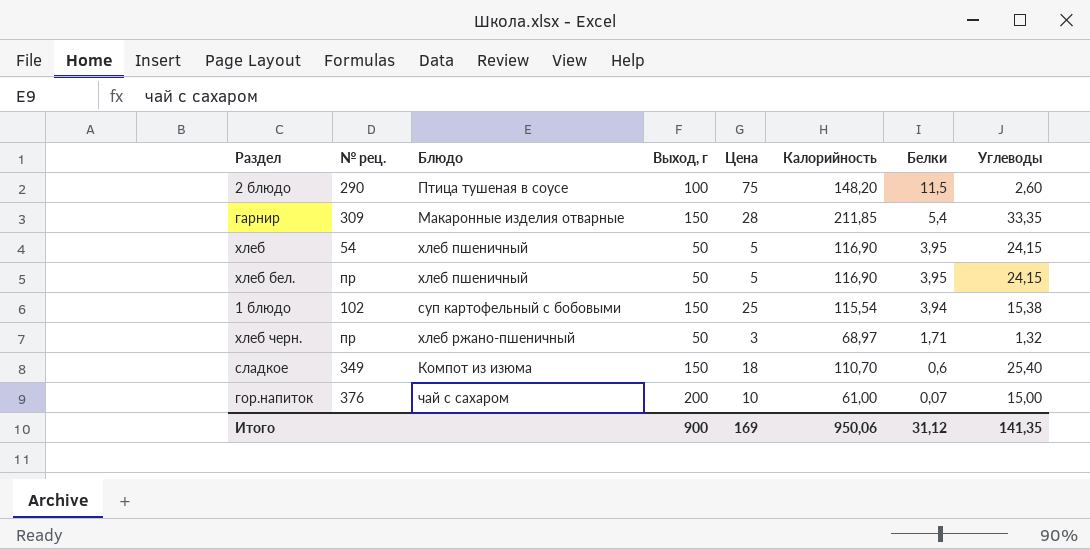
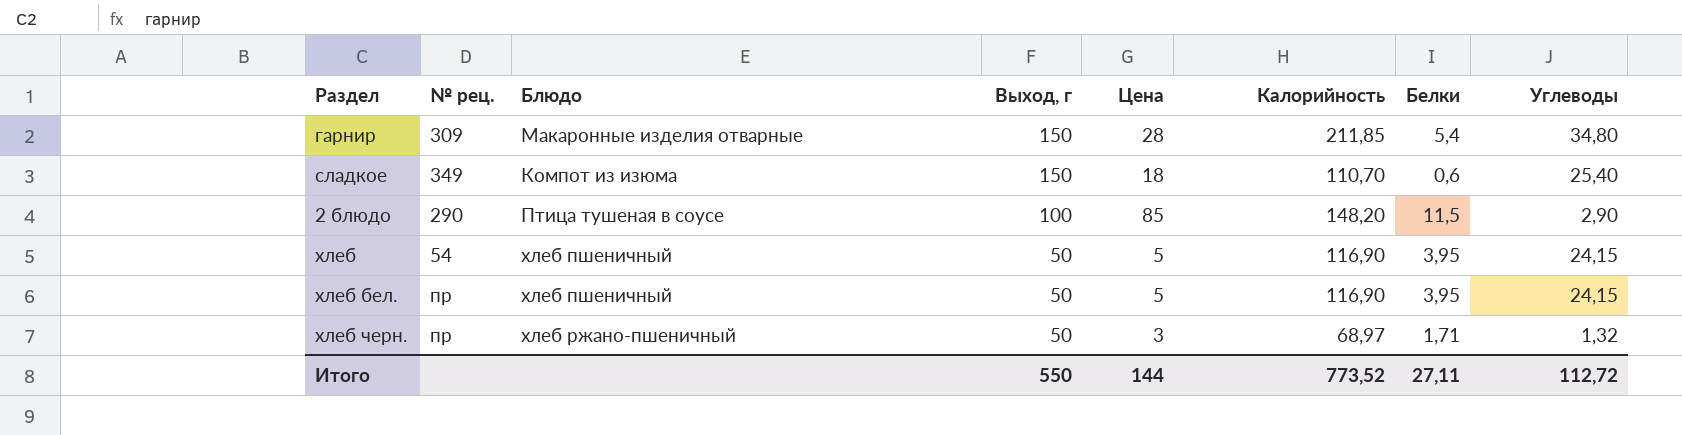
row order: Белки descending -> Выход, г descending
row 1 блюдо: 102 | суп картофельный с бобовыми | 150 | 25 | 115,54 | 3,94 | 15,38 -> none
row гор.напиток: 376 | чай с сахаром | 200 | 10 | 61,00 | 0,07 | 15,00 -> none
гарнир | Углеводы: 33,35 -> 34,80
2 блюдо | Цена: 75 -> 85
2 блюдо | Углеводы: 2,60 -> 2,90
Итого | Выход, г: 900 -> 550
Итого | Цена: 169 -> 144
Итого | Калорийность: 950,06 -> 773,52
Итого | Белки: 31,12 -> 27,11
Итого | Углеводы: 141,35 -> 112,72

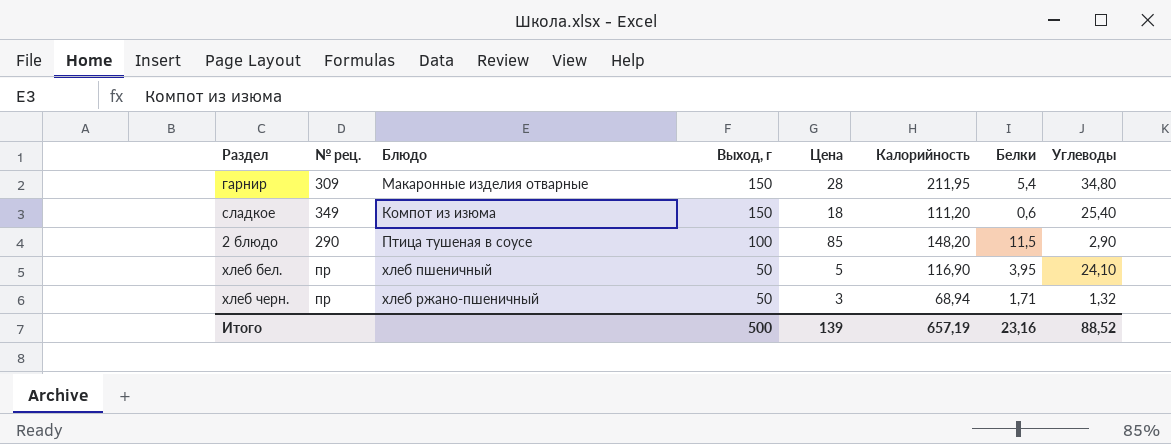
row хлеб: 54 | хлеб пшеничный | 50 | 5 | 116,90 | 3,95 | 24,15 -> none
гарнир | Калорийность: 211,85 -> 211,95
сладкое | Калорийность: 110,70 -> 111,20
хлеб бел. | Углеводы: 24,15 -> 24,10
хлеб черн. | Калорийность: 68,97 -> 68,94
Итого | Выход, г: 550 -> 500
Итого | Цена: 144 -> 139
Итого | Калорийность: 773,52 -> 657,19
Итого | Белки: 27,11 -> 23,16
Итого | Углеводы: 112,72 -> 88,52

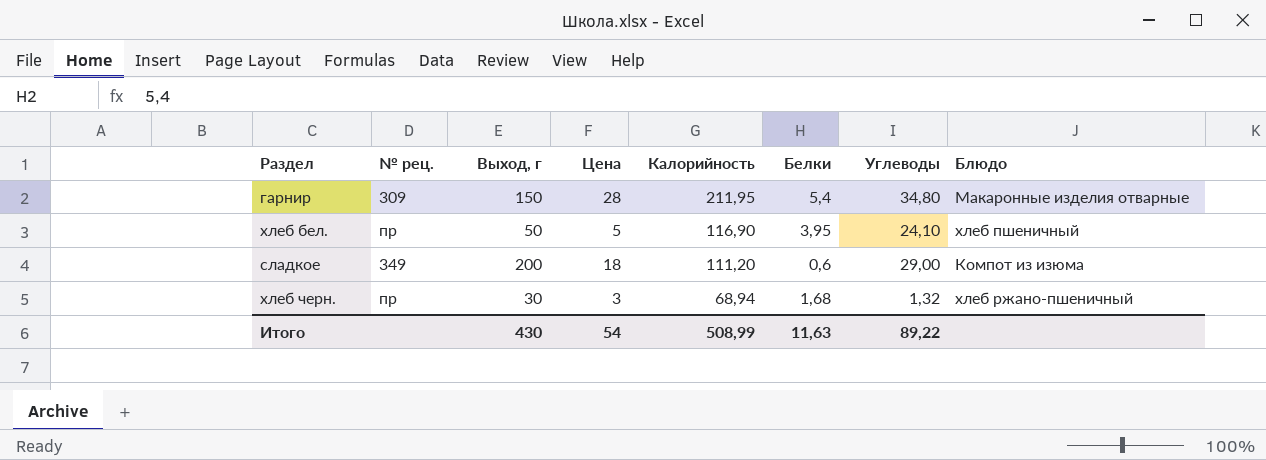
row order: Выход, г descending -> Калорийность descending
column Блюдо | position: 3 -> 8
row 2 блюдо: 290 | Птица тушеная в соусе | 100 | 85 | 148,20 | 11,5 | 2,90 -> none
сладкое | Выход, г: 150 -> 200
сладкое | Углеводы: 25,40 -> 29,00
хлеб черн. | Выход, г: 50 -> 30
хлеб черн. | Белки: 1,71 -> 1,68
Итого | Выход, г: 500 -> 430
Итого | Цена: 139 -> 54
Итого | Калорийность: 657,19 -> 508,99
Итого | Белки: 23,16 -> 11,63
Итого | Углеводы: 88,52 -> 89,22

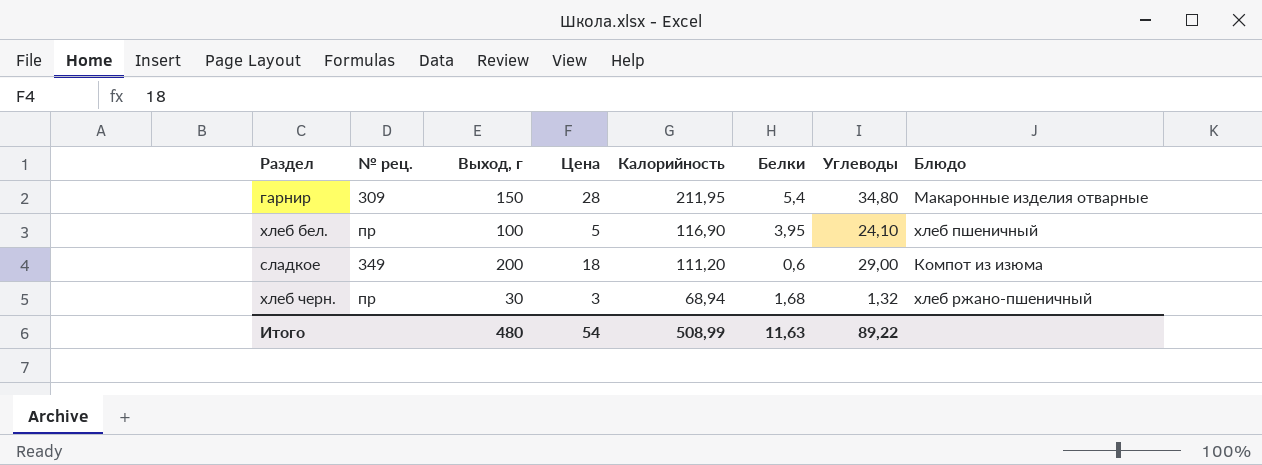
хлеб бел. | Выход, г: 50 -> 100
Итого | Выход, г: 430 -> 480

